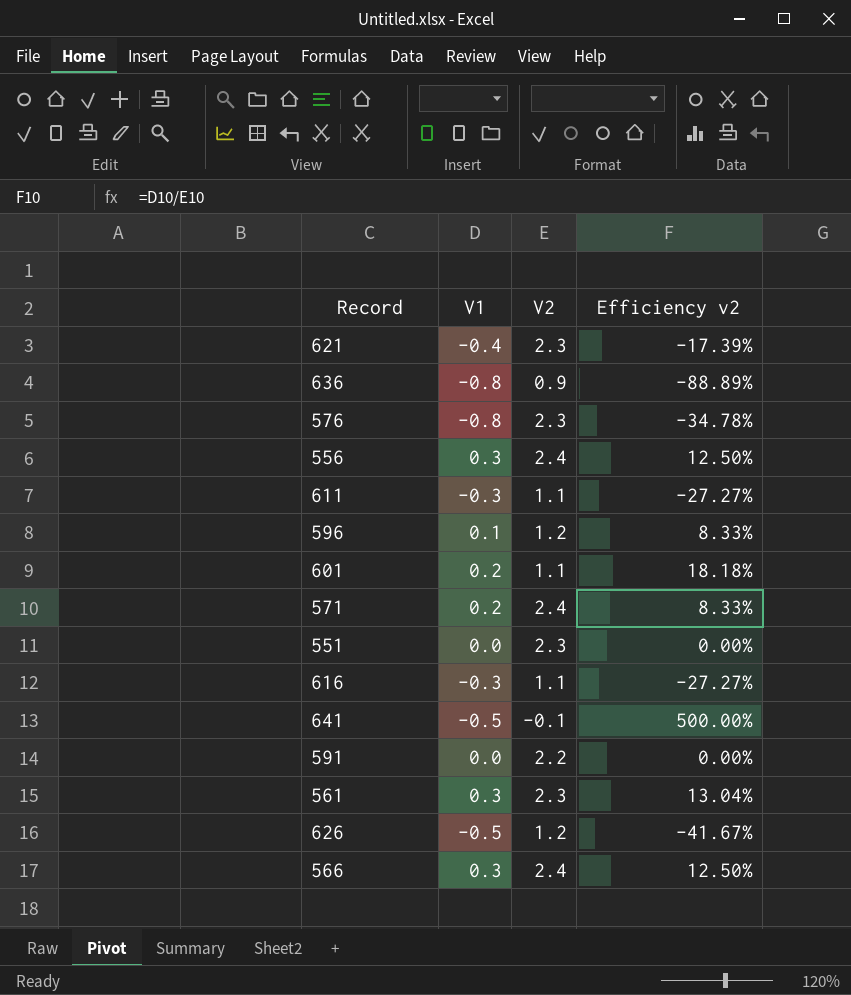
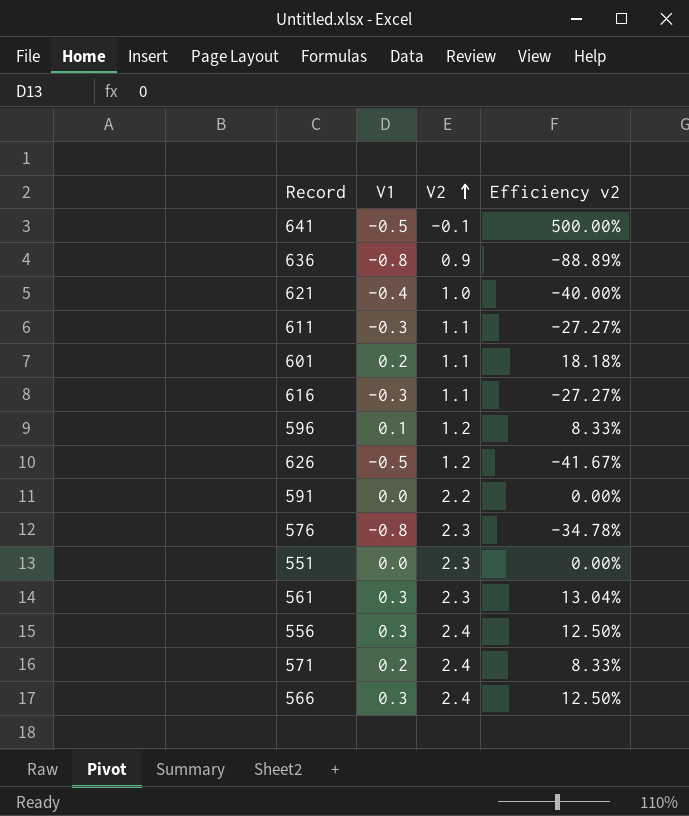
row order: none -> V2 ascending
621 | V2: 2.3 -> 1.0
621 | Efficiency v2: -17.39% -> -40.00%

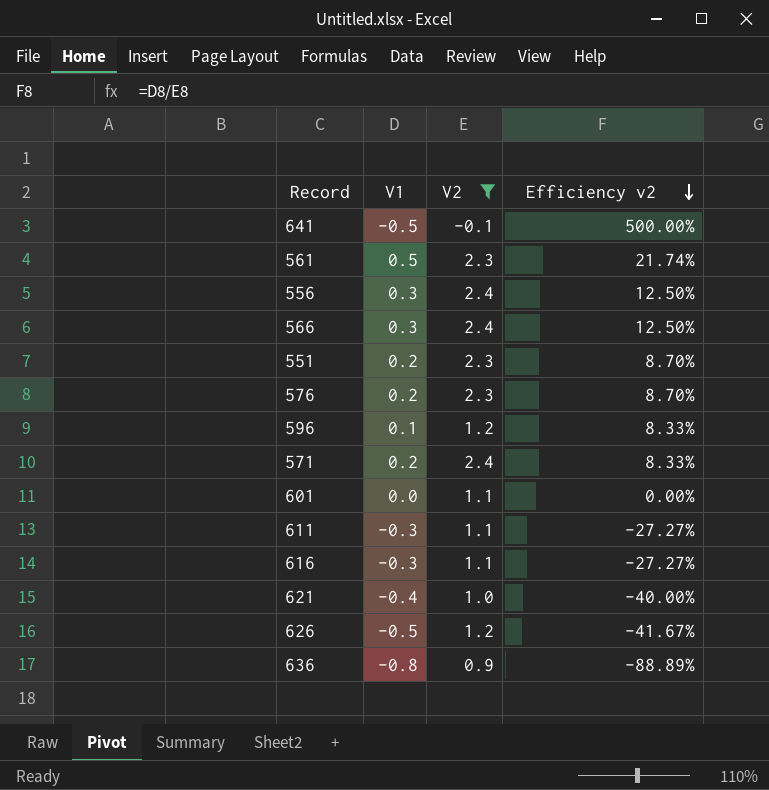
filter: none -> V2 != 2.2
row order: V2 ascending -> Efficiency v2 descending
561 | V1: 0.3 -> 0.5
561 | Efficiency v2: 13.04% -> 21.74%
551 | V1: 0.0 -> 0.2
551 | Efficiency v2: 0.00% -> 8.70%
576 | V1: -0.8 -> 0.2
576 | Efficiency v2: -34.78% -> 8.70%
601 | V1: 0.2 -> 0.0
601 | Efficiency v2: 18.18% -> 0.00%

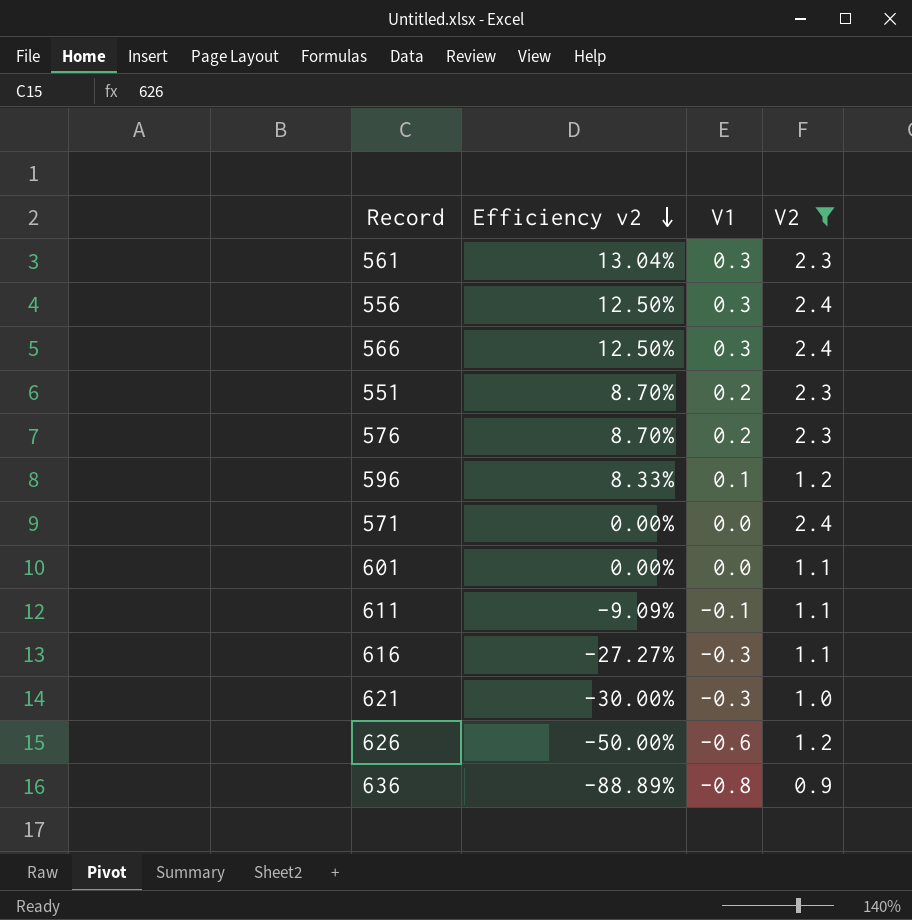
column Efficiency v2 | position: 4 -> 2
row 641: -0.5 | -0.1 | 500.00% -> none
561 | Efficiency v2: 21.74% -> 13.04%
561 | V1: 0.5 -> 0.3
571 | Efficiency v2: 8.33% -> 0.00%
571 | V1: 0.2 -> 0.0
611 | Efficiency v2: -27.27% -> -9.09%
611 | V1: -0.3 -> -0.1
621 | Efficiency v2: -40.00% -> -30.00%
621 | V1: -0.4 -> -0.3
626 | Efficiency v2: -41.67% -> -50.00%
626 | V1: -0.5 -> -0.6

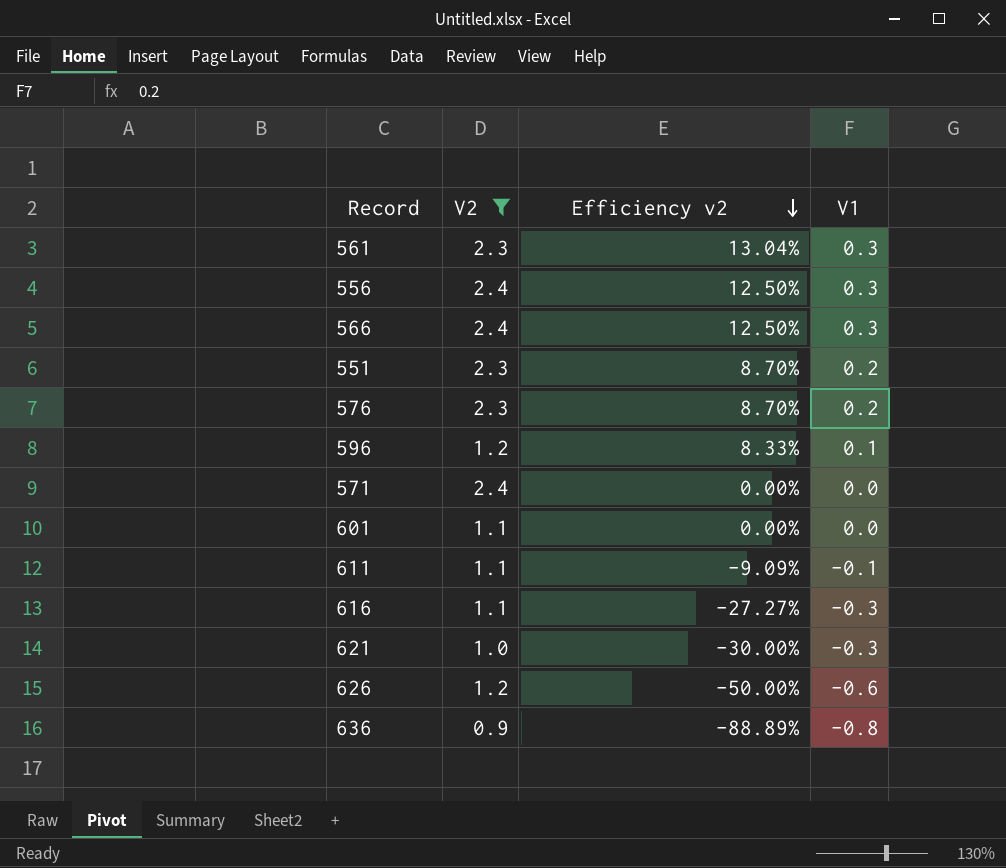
column V2 | position: 4 -> 2

